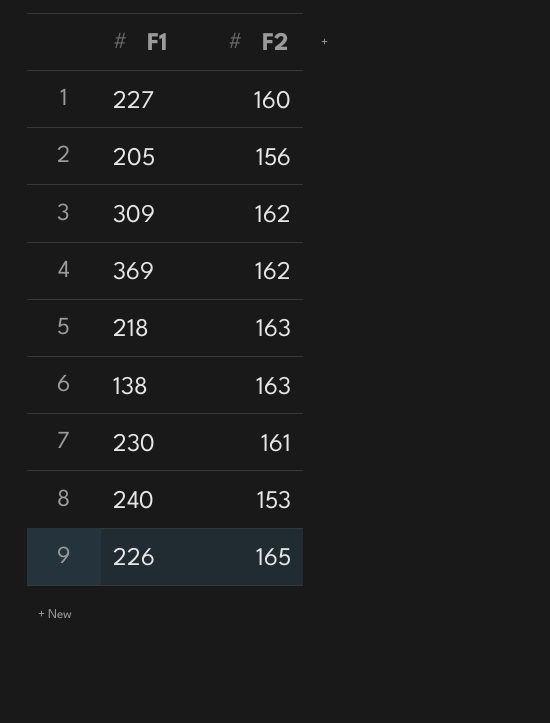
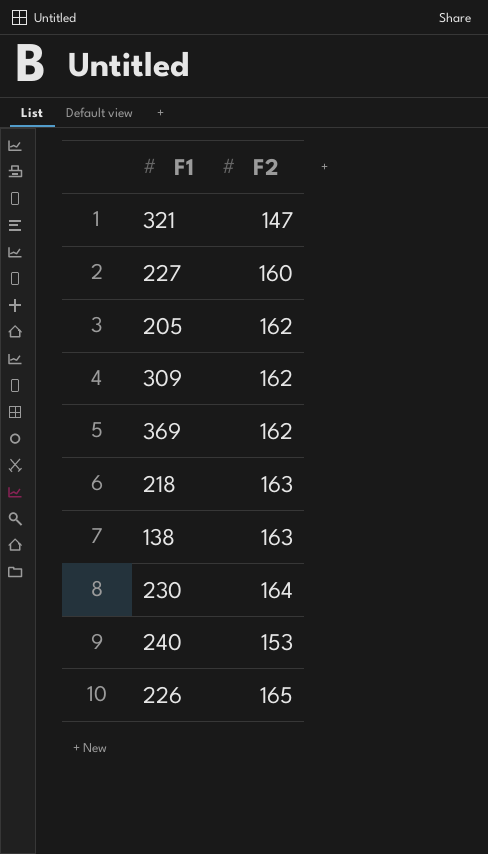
row 321: none -> 147
205 | F2: 156 -> 162
230 | F2: 161 -> 164

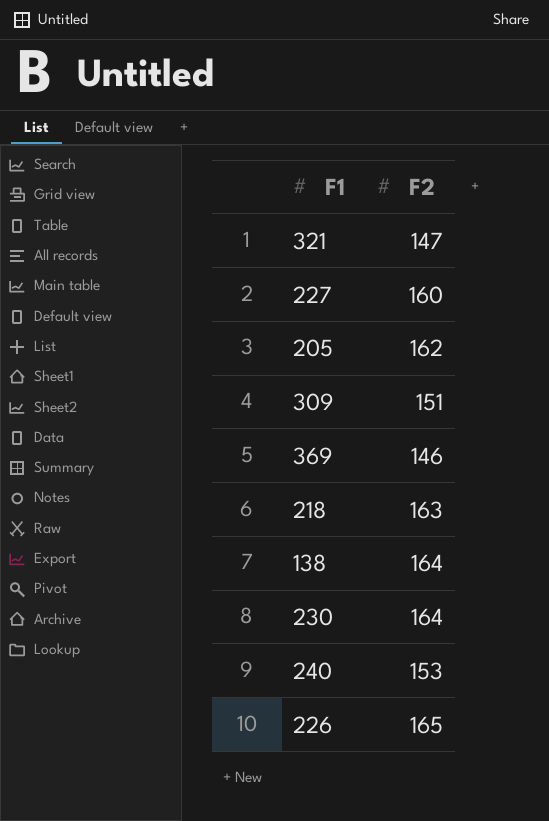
309 | F2: 162 -> 151
369 | F2: 162 -> 146
138 | F2: 163 -> 164

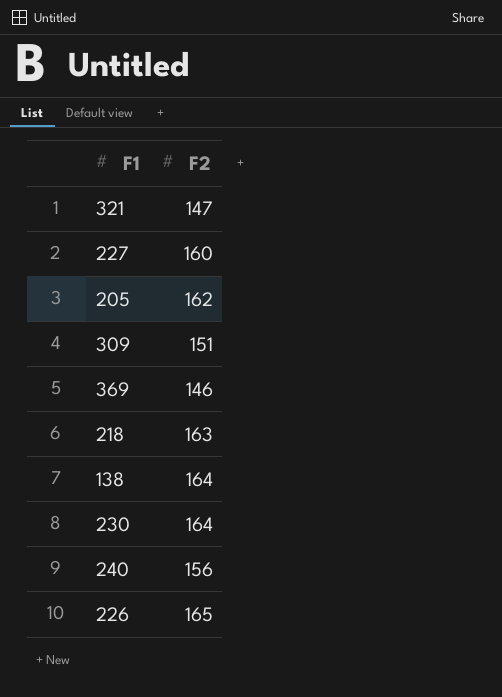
240 | F2: 153 -> 156

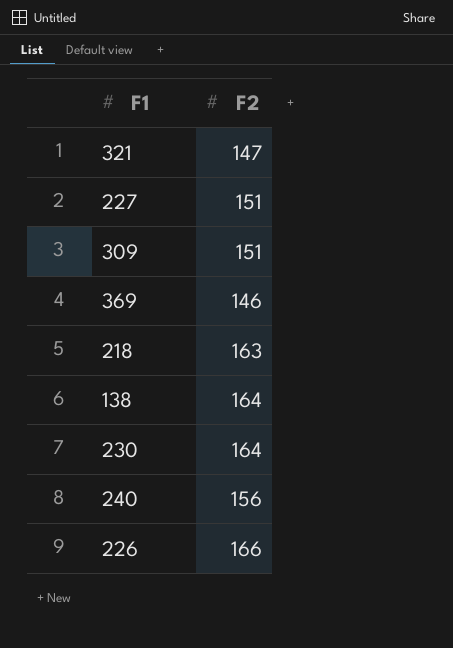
row 205: 162 -> none
227 | F2: 160 -> 151
226 | F2: 165 -> 166

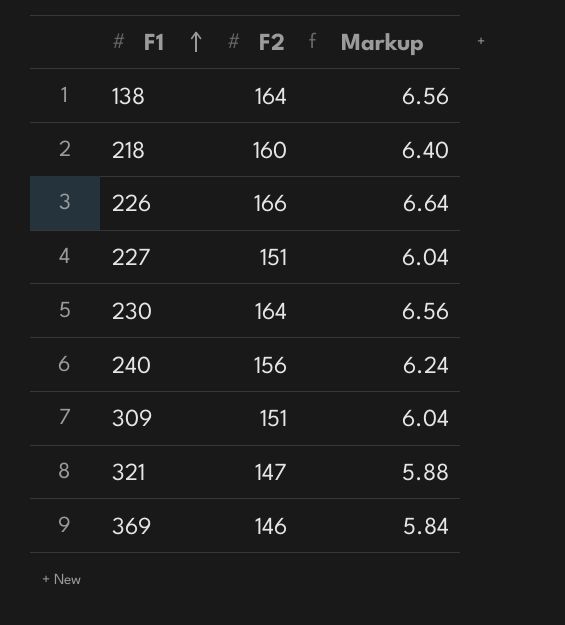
row order: none -> F1 ascending
column Markup | formula: none -> [F2] * 0.04
218 | F2: 163 -> 160

